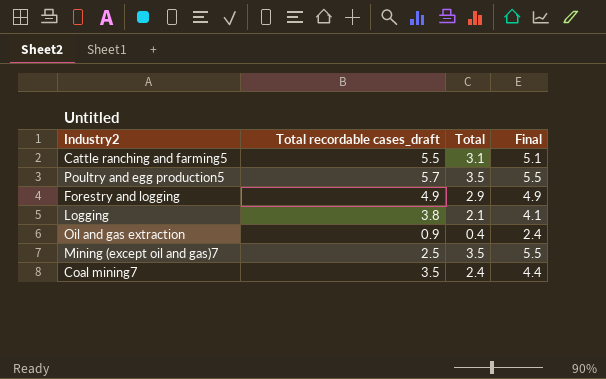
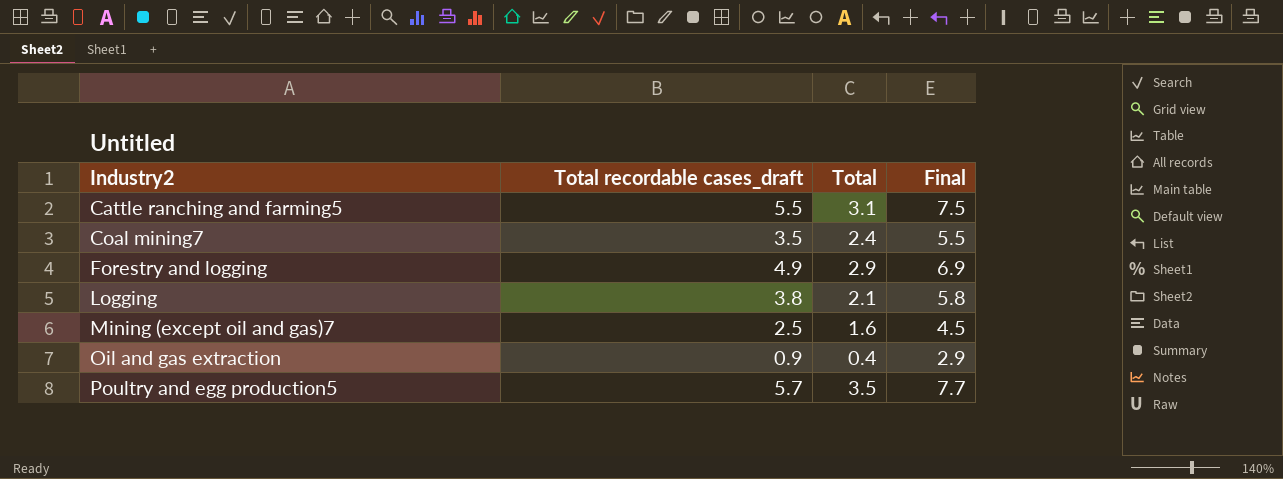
row order: none -> Industry2 ascending
column Final | formula: [Total] + 2 -> [Total recordable cases_draft] + 2
Mining (except oil and gas)7 | Total: 3.5 -> 1.6

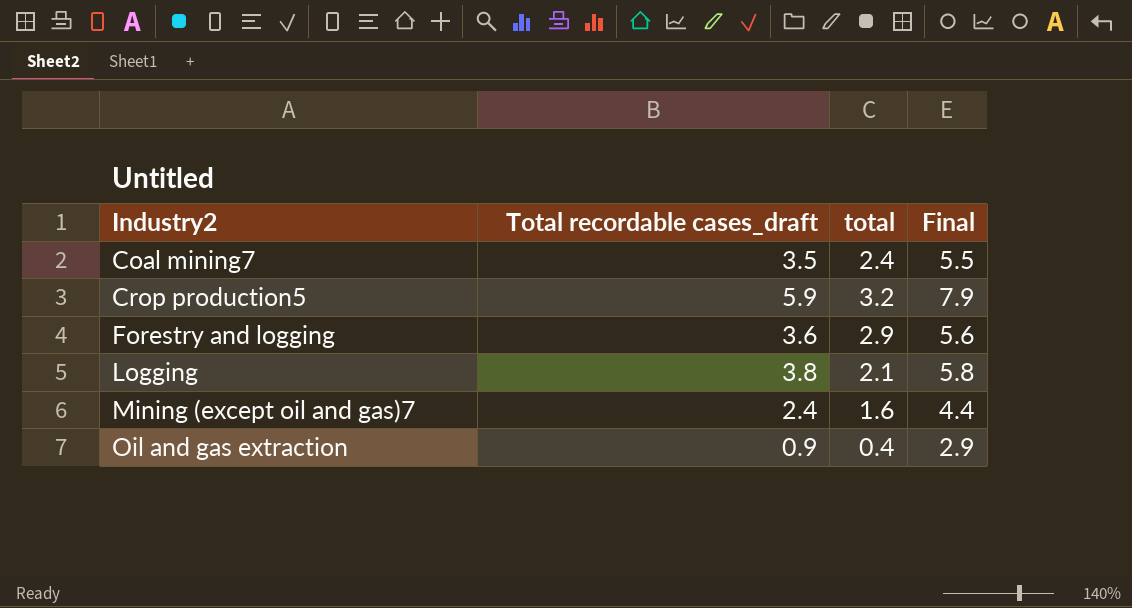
column name: Total -> total
row Cattle ranching and farming5: 5.5 | 3.1 | 7.5 -> none
row Poultry and egg production5: 5.7 | 3.5 | 7.7 -> none
row Crop production5: none -> 5.9 | 3.2 | 7.9
Forestry and logging | Total recordable cases_draft: 4.9 -> 3.6
Forestry and logging | Final: 6.9 -> 5.6
Mining (except oil and gas)7 | Total recordable cases_draft: 2.5 -> 2.4
Mining (except oil and gas)7 | Final: 4.5 -> 4.4

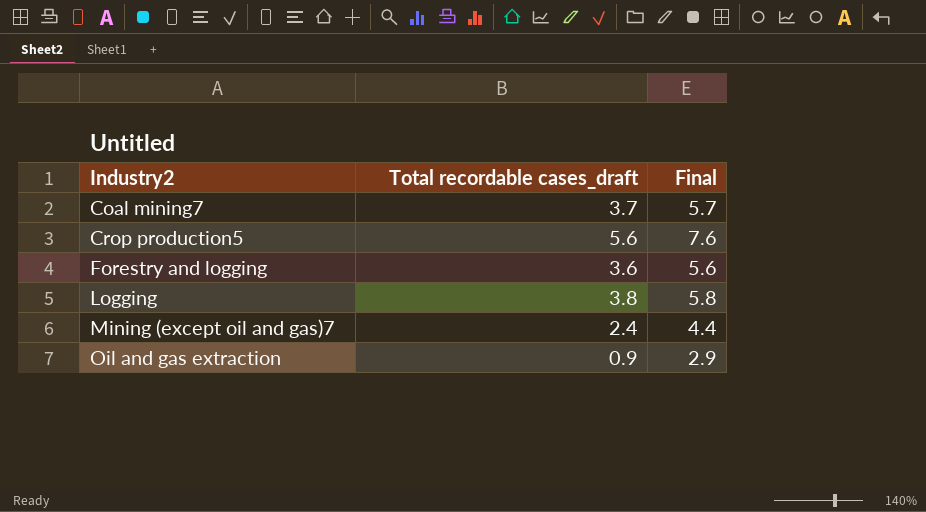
column total | position: 3 -> none
Coal mining7 | Total recordable cases_draft: 3.5 -> 3.7
Coal mining7 | Final: 5.5 -> 5.7
Crop production5 | Total recordable cases_draft: 5.9 -> 5.6
Crop production5 | Final: 7.9 -> 7.6

